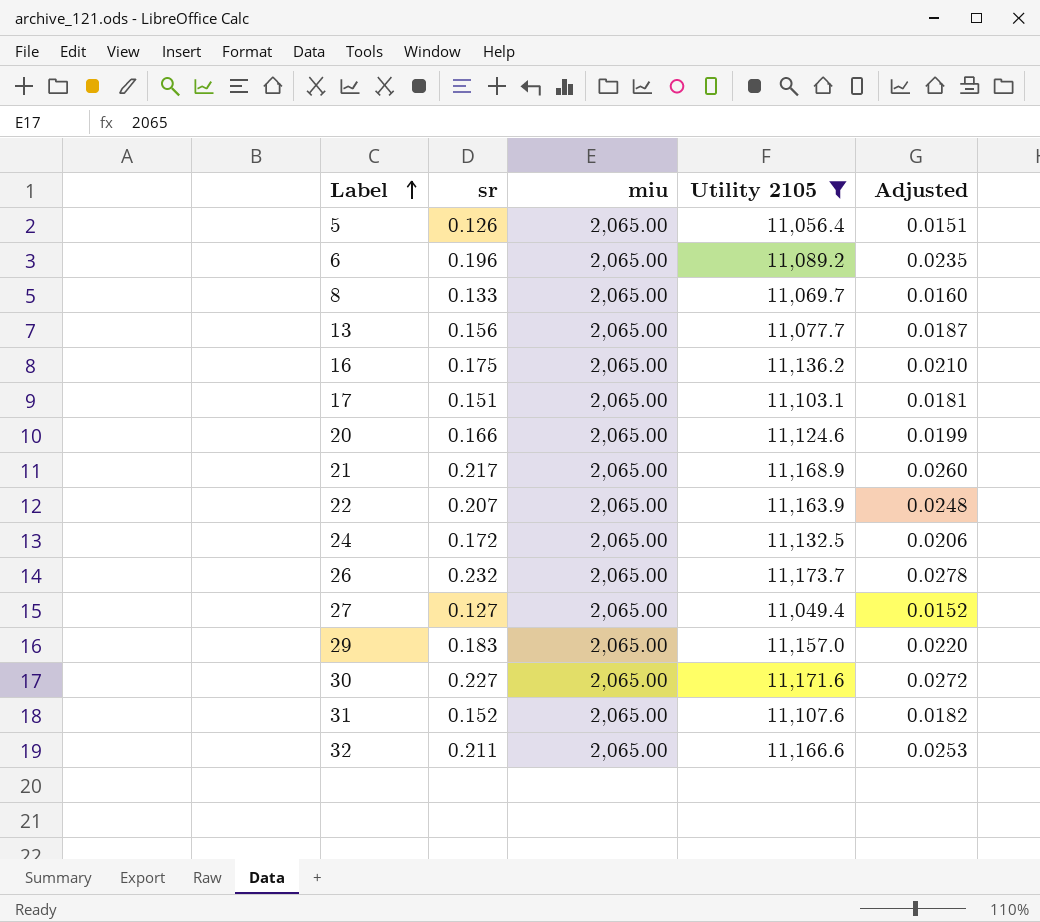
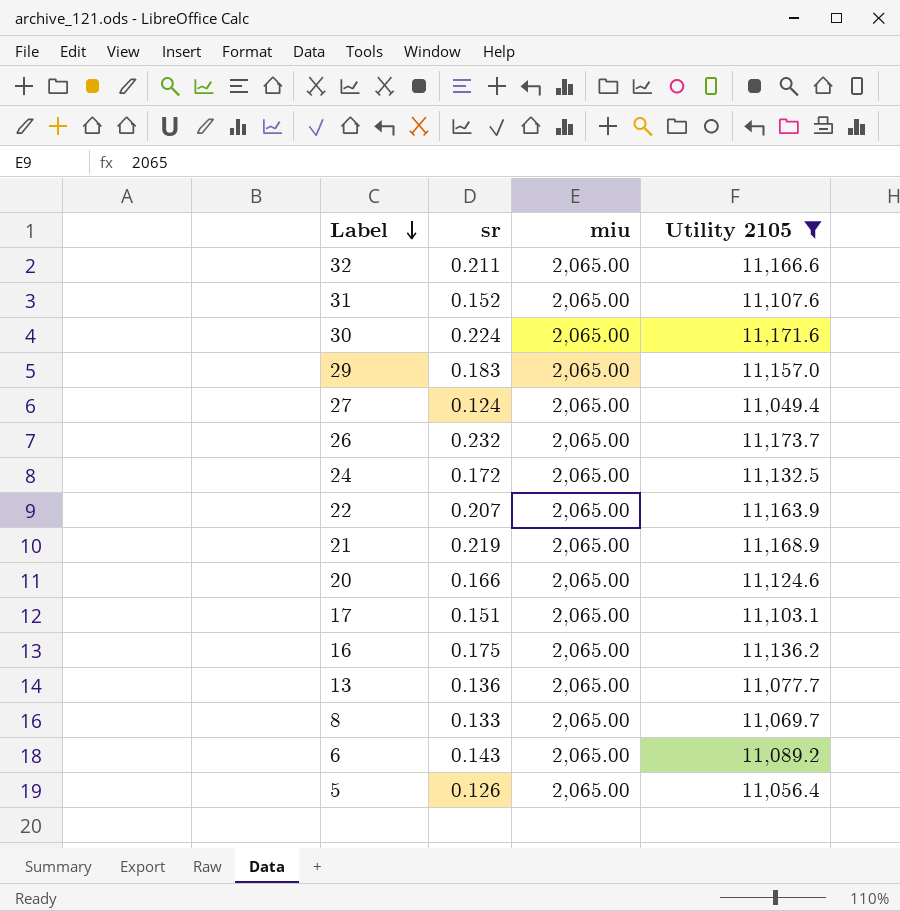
row order: Label ascending -> Label descending
column Adjusted | formula: [sr] * 0.12 -> none
30 | sr: 0.227 -> 0.224
27 | sr: 0.127 -> 0.124
21 | sr: 0.217 -> 0.219
13 | sr: 0.156 -> 0.136
6 | sr: 0.196 -> 0.143

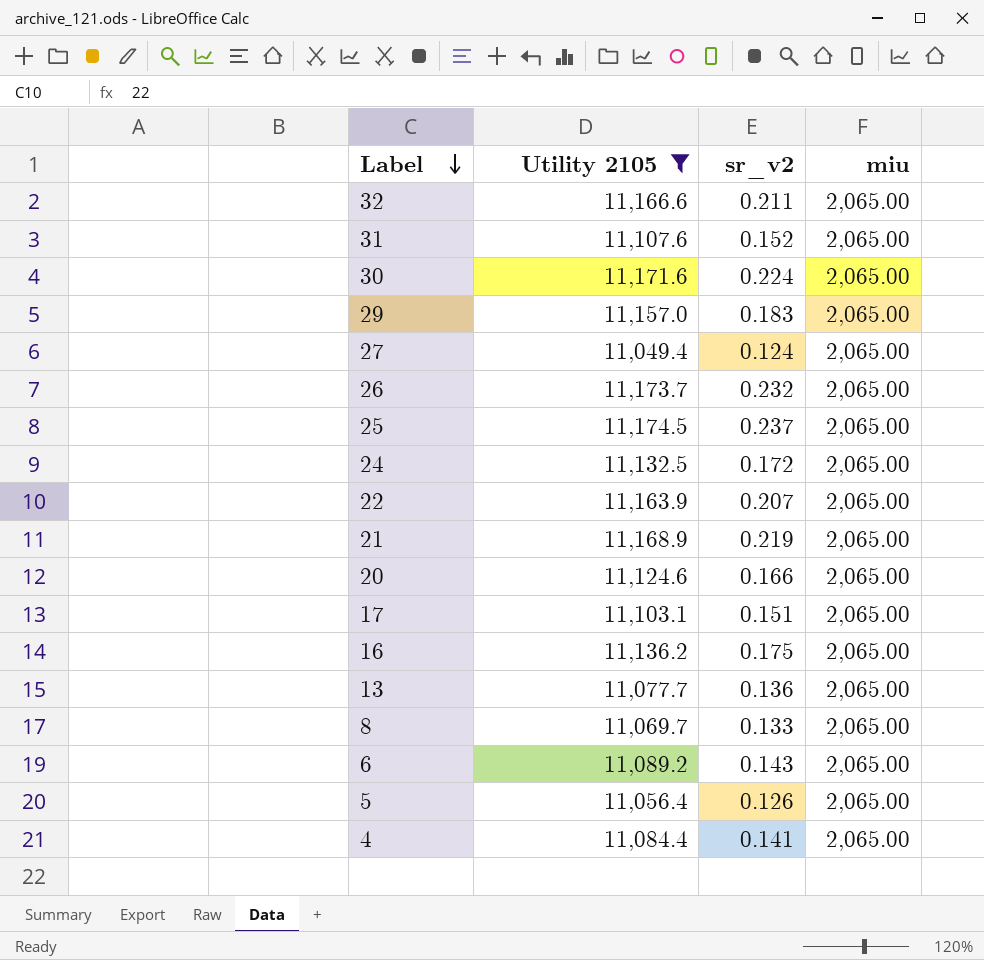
column Utility 2105 | position: 4 -> 2
column name: sr -> sr_v2
row 25: none -> 11,174.5 | 0.237 | 2,065.00
row 4: none -> 11,084.4 | 0.141 | 2,065.00

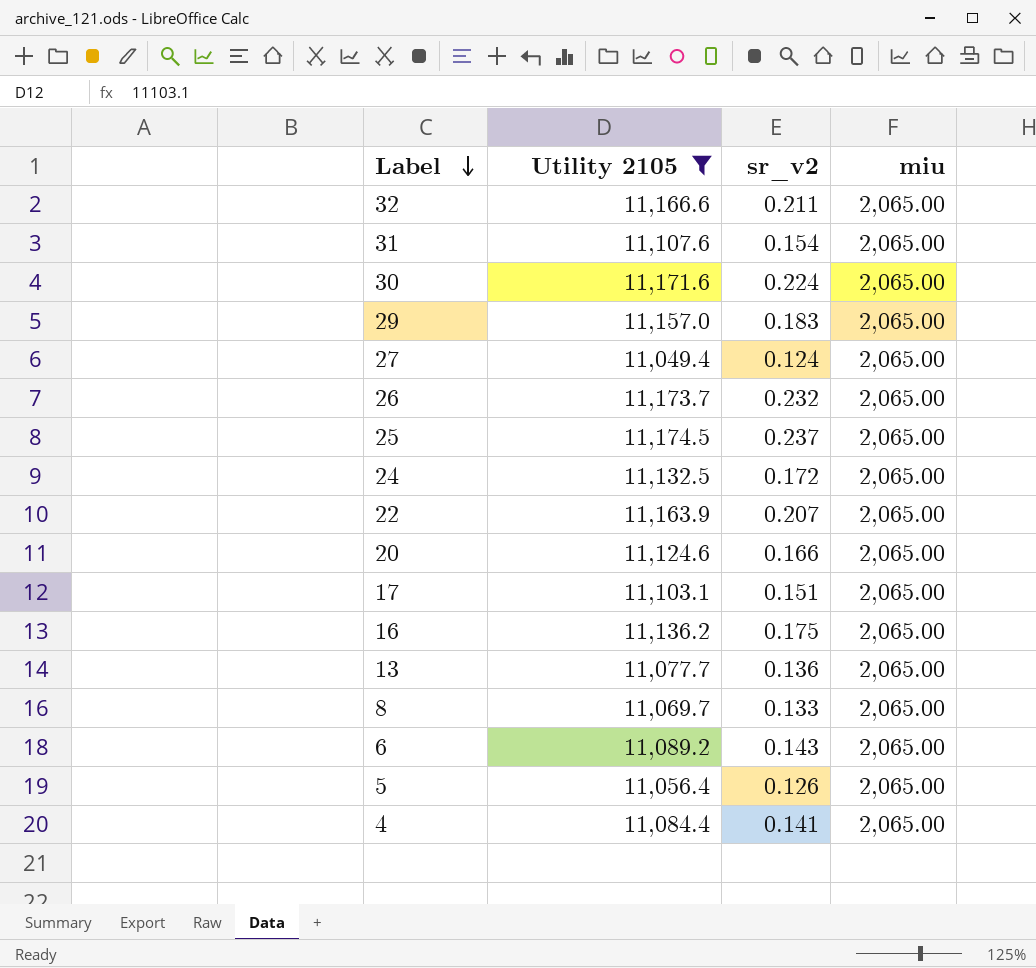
row 21: 11,168.9 | 0.219 | 2,065.00 -> none
31 | sr_v2: 0.152 -> 0.154

